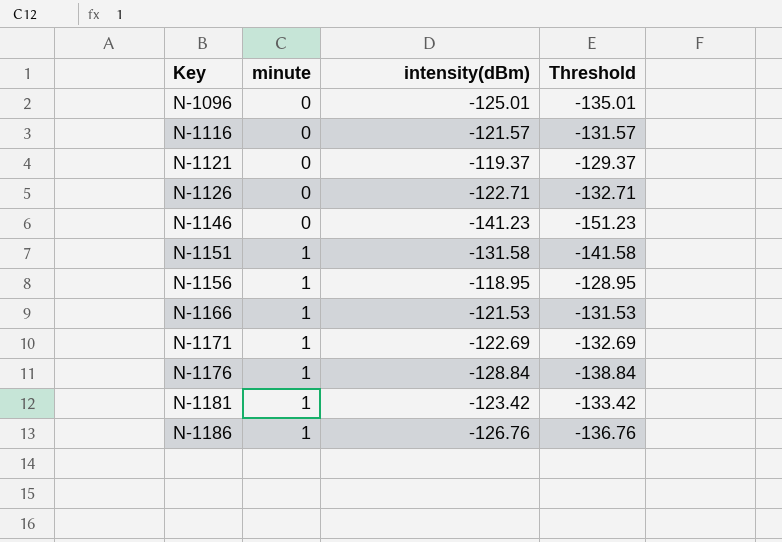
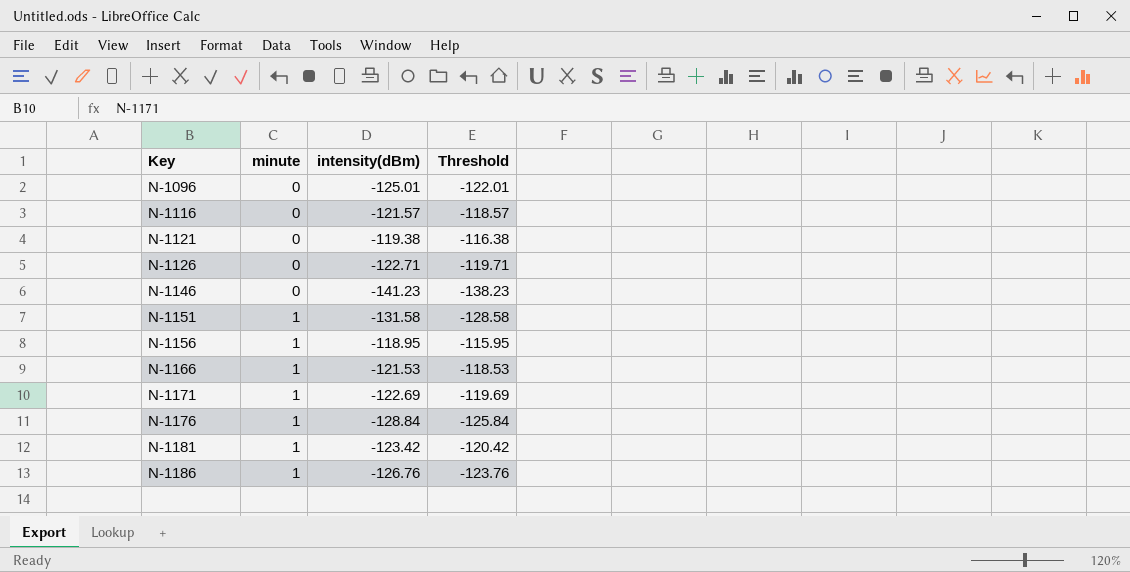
column Threshold | formula: [intensity(dBm)] - 10 -> [intensity(dBm)] + 3
N-1121 | intensity(dBm): -119.37 -> -119.38

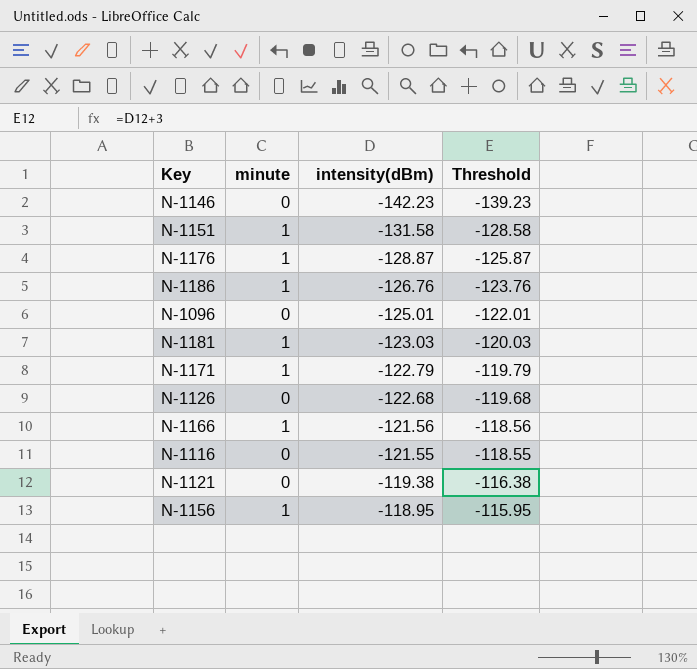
row order: Key ascending -> intensity(dBm) ascending
N-1146 | intensity(dBm): -141.23 -> -142.23
N-1146 | Threshold: -138.23 -> -139.23
N-1176 | intensity(dBm): -128.84 -> -128.87
N-1176 | Threshold: -125.84 -> -125.87
N-1181 | intensity(dBm): -123.42 -> -123.03
N-1181 | Threshold: -120.42 -> -120.03
N-1171 | intensity(dBm): -122.69 -> -122.79
N-1171 | Threshold: -119.69 -> -119.79
N-1126 | intensity(dBm): -122.71 -> -122.68
N-1126 | Threshold: -119.71 -> -119.68
N-1166 | intensity(dBm): -121.53 -> -121.56
N-1166 | Threshold: -118.53 -> -118.56
N-1116 | intensity(dBm): -121.57 -> -121.55
N-1116 | Threshold: -118.57 -> -118.55

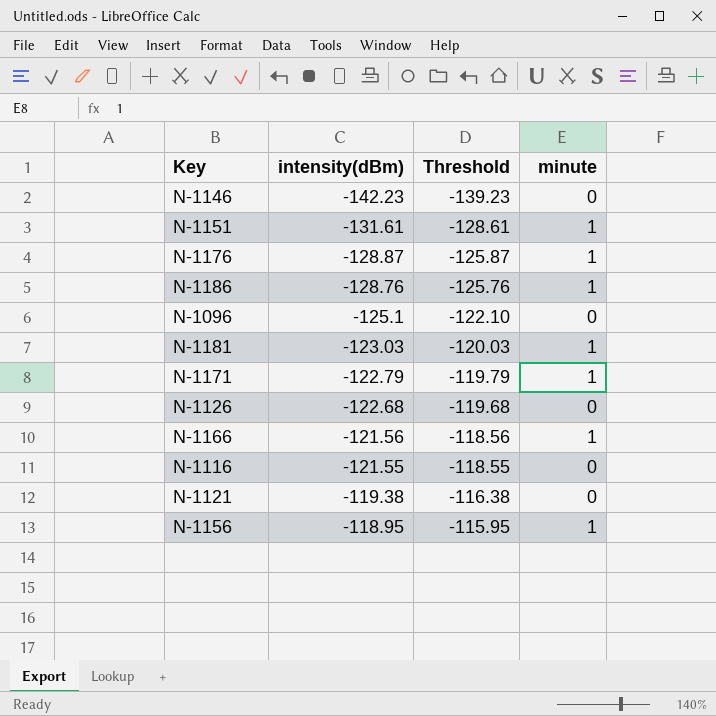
column minute | position: 2 -> 4
N-1151 | intensity(dBm): -131.58 -> -131.61
N-1151 | Threshold: -128.58 -> -128.61
N-1186 | intensity(dBm): -126.76 -> -128.76
N-1186 | Threshold: -123.76 -> -125.76
N-1096 | intensity(dBm): -125.01 -> -125.1
N-1096 | Threshold: -122.01 -> -122.10

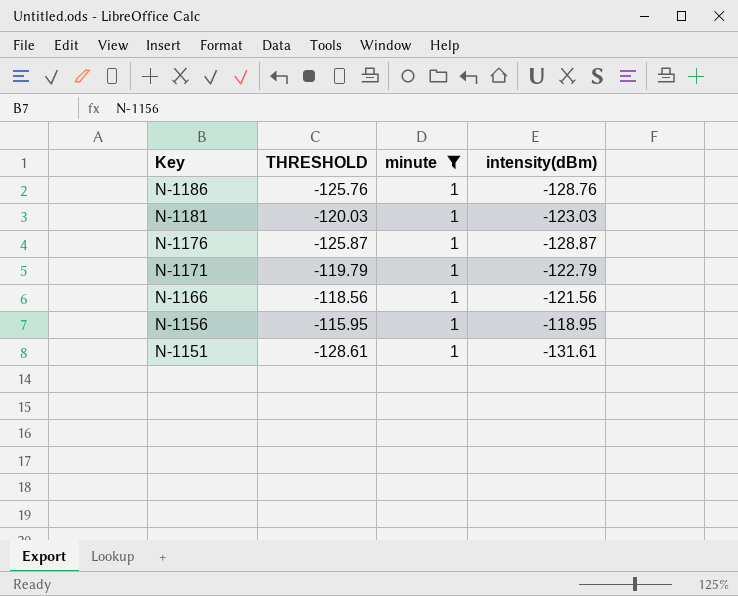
filter: none -> minute = 1
row order: intensity(dBm) ascending -> Key descending
column name: Threshold -> THRESHOLD
column intensity(dBm) | position: 2 -> 4

